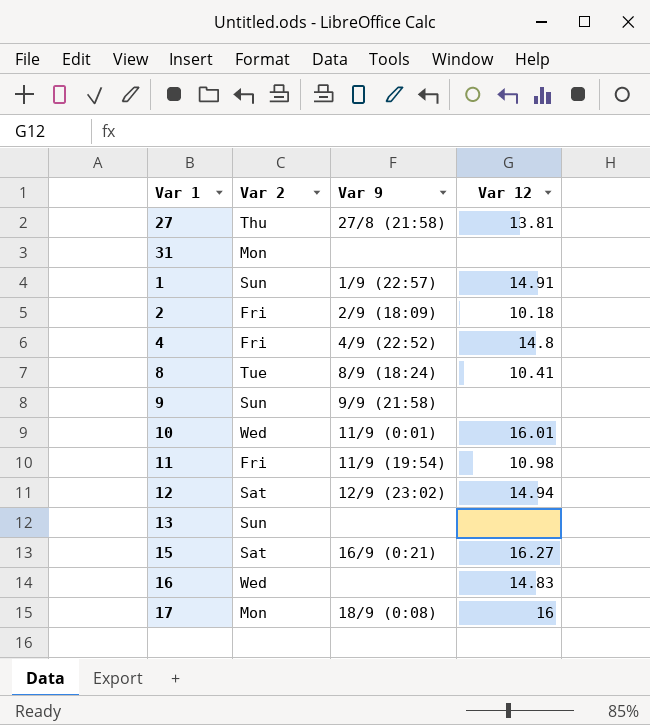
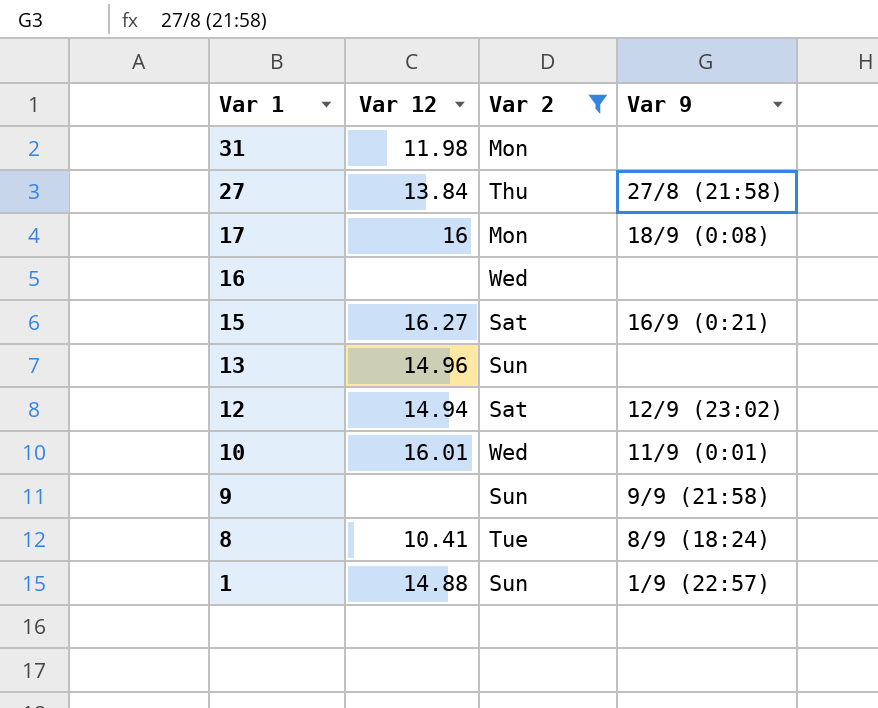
filter: none -> Var 2 != Fri
row order: none -> Var 1 descending
column Var 12 | position: 4 -> 2
31 | Var 12: none -> 11.98
27 | Var 12: 13.81 -> 13.84
16 | Var 12: 14.83 -> none
13 | Var 12: none -> 14.96
1 | Var 12: 14.91 -> 14.88

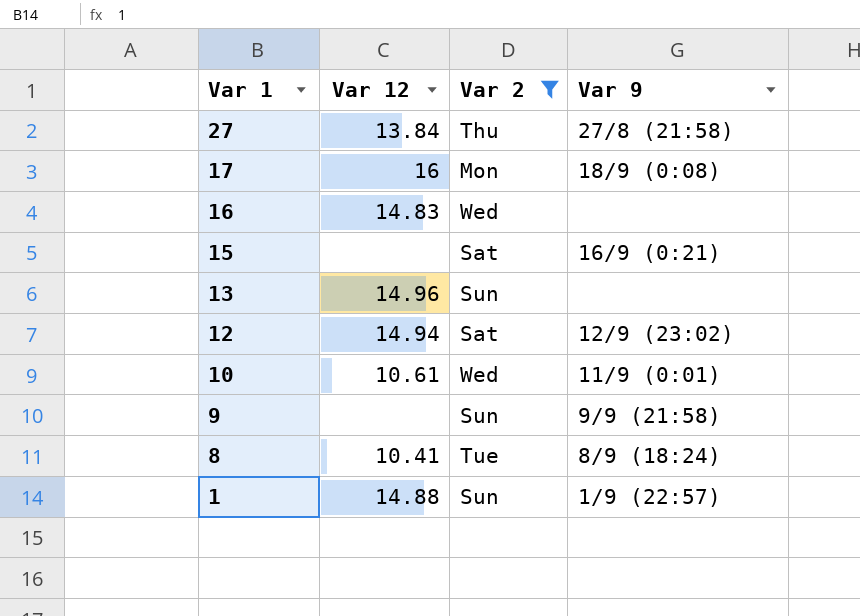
row 31: 11.98 | Mon | none -> none
16 | Var 12: none -> 14.83
15 | Var 12: 16.27 -> none
10 | Var 12: 16.01 -> 10.61

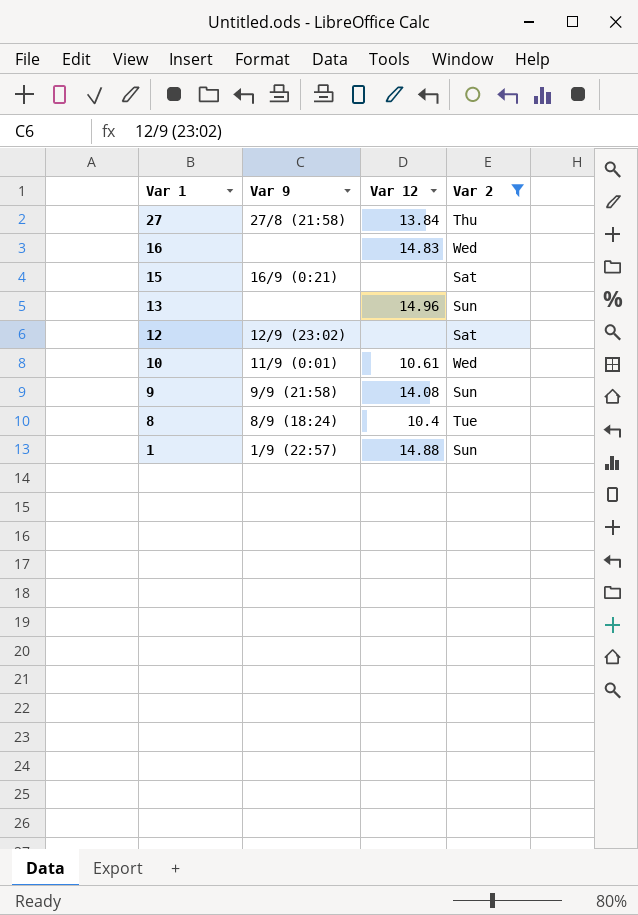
column Var 9 | position: 4 -> 2
row 17: 16 | Mon | 18/9 (0:08) -> none
12 | Var 12: 14.94 -> none
9 | Var 12: none -> 14.08
8 | Var 12: 10.41 -> 10.4

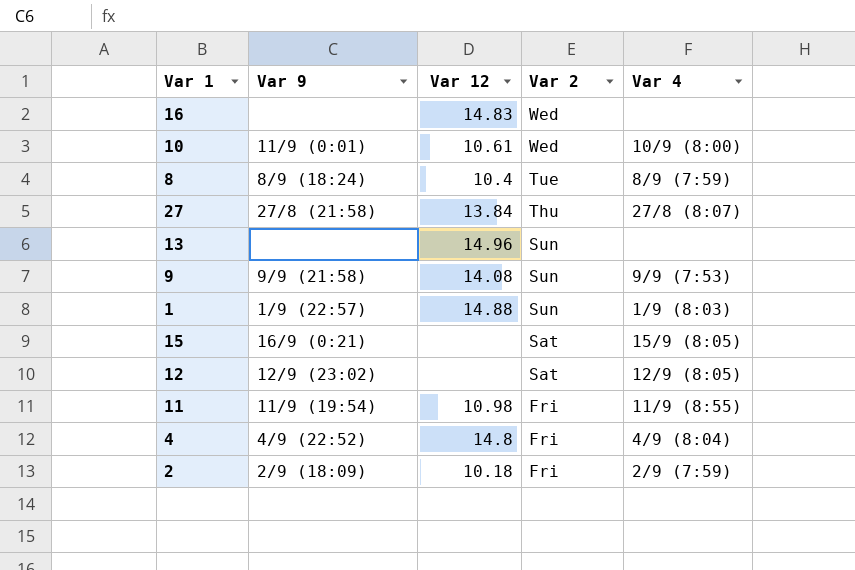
filter: Var 2 != Fri -> none
row order: Var 1 descending -> Var 2 descending
column Var 4 | position: none -> 5

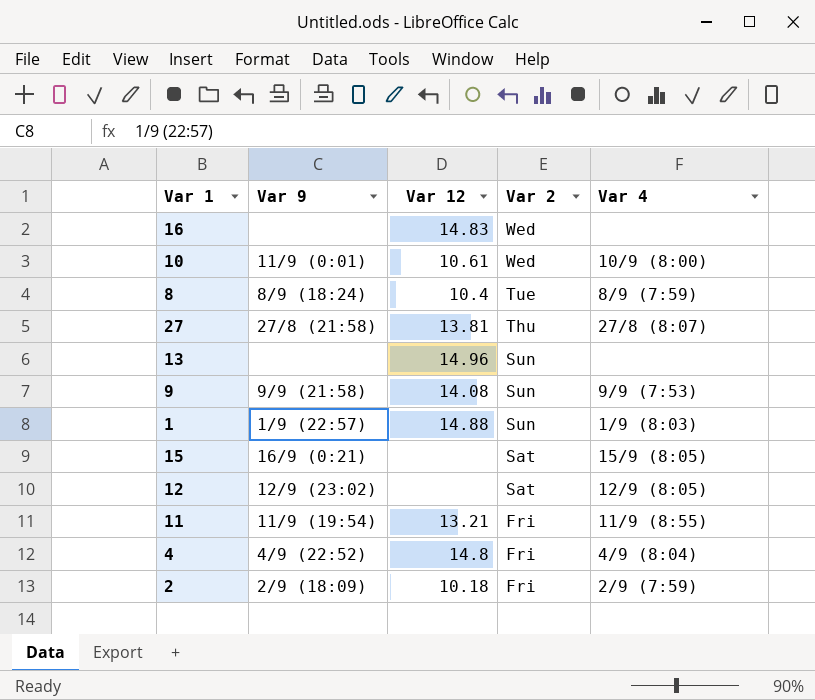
27 | Var 12: 13.84 -> 13.81
11 | Var 12: 10.98 -> 13.21

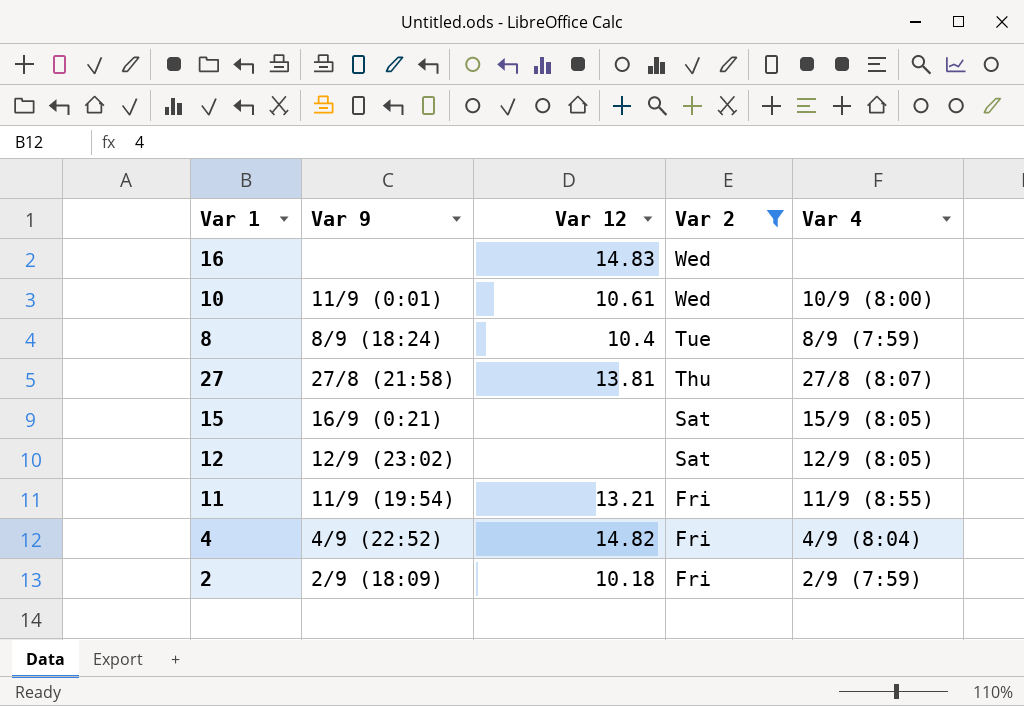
filter: none -> Var 2 != Sun
4 | Var 12: 14.8 -> 14.82

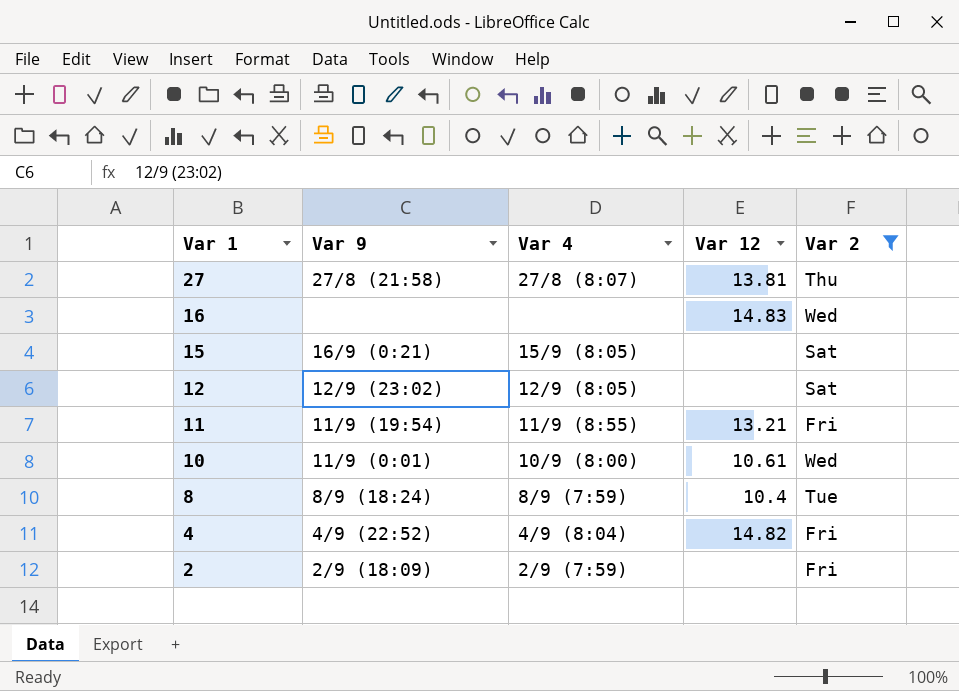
row order: Var 2 descending -> Var 1 descending
column Var 4 | position: 5 -> 3
2 | Var 12: 10.18 -> none

